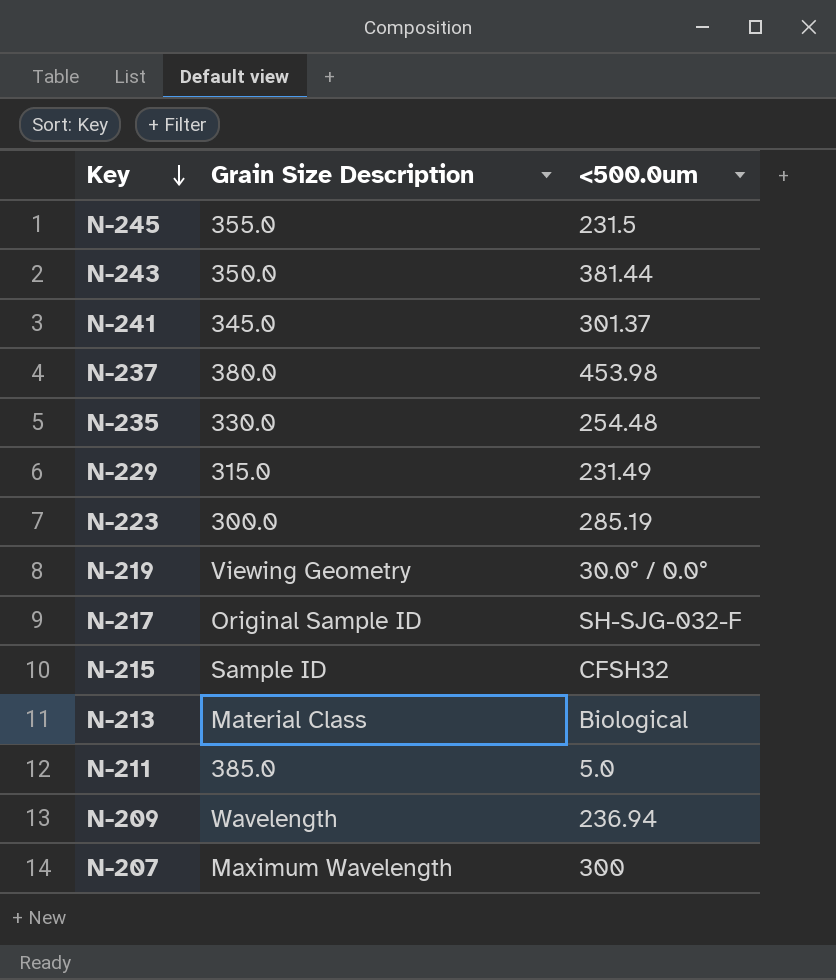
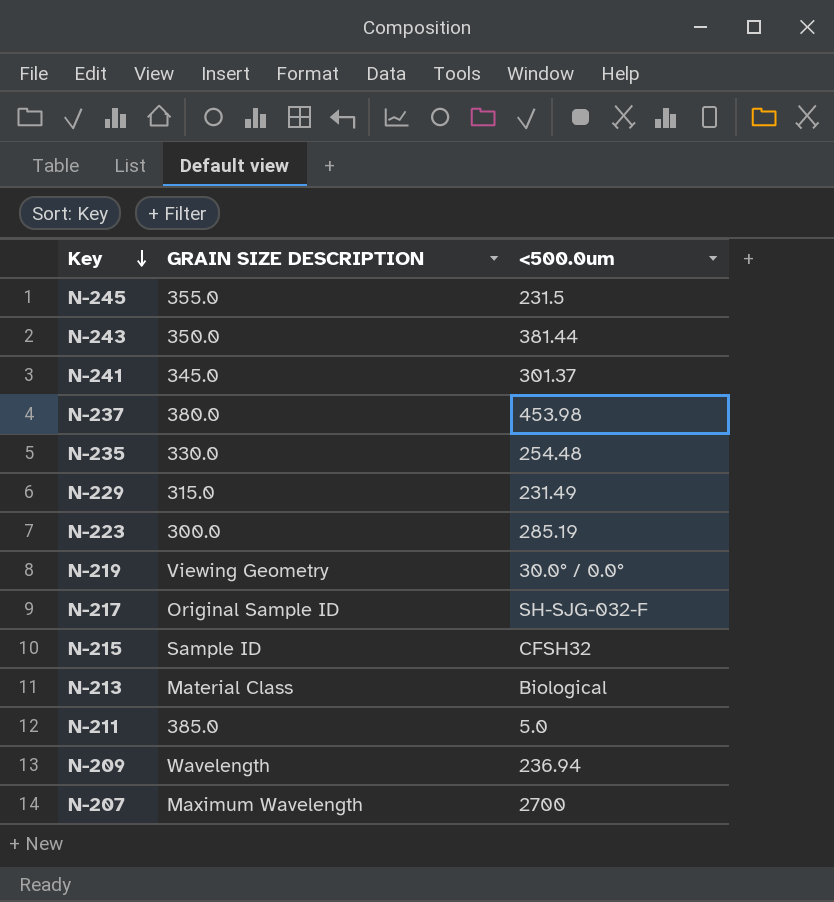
column name: Grain Size Description -> GRAIN SIZE DESCRIPTION
N-207 | <500.0um: 300 -> 2700

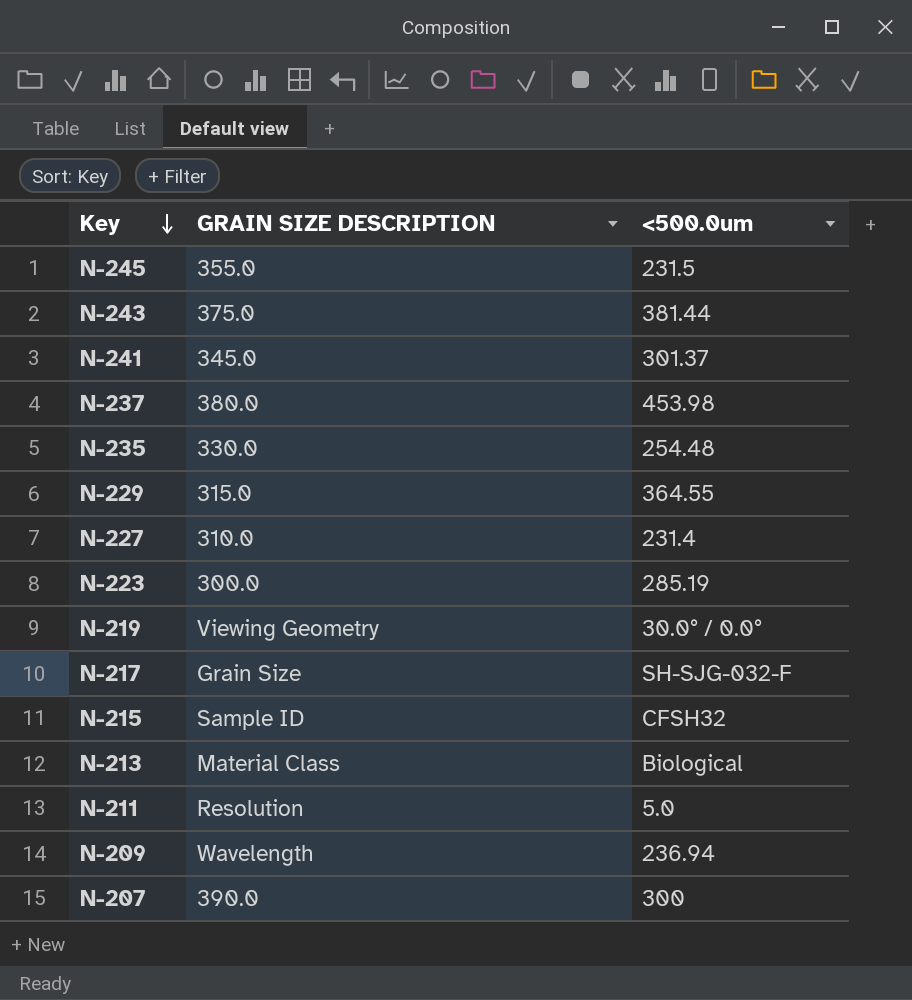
N-243 | GRAIN SIZE DESCRIPTION: 350.0 -> 375.0
N-229 | <500.0um: 231.49 -> 364.55
row N-227: none -> 310.0 | 231.4
N-217 | GRAIN SIZE DESCRIPTION: Original Sample ID -> Grain Size
N-211 | GRAIN SIZE DESCRIPTION: 385.0 -> Resolution
N-207 | GRAIN SIZE DESCRIPTION: Maximum Wavelength -> 390.0
N-207 | <500.0um: 2700 -> 300

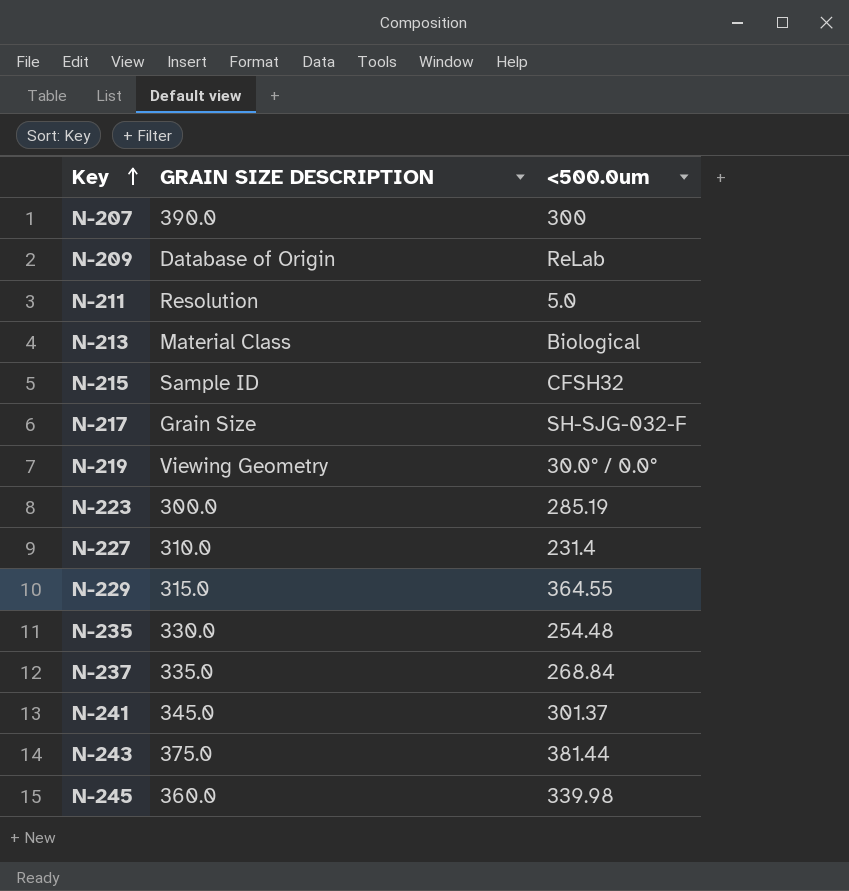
row order: Key descending -> Key ascending
N-209 | GRAIN SIZE DESCRIPTION: Wavelength -> Database of Origin
N-209 | <500.0um: 236.94 -> ReLab
N-237 | GRAIN SIZE DESCRIPTION: 380.0 -> 335.0
N-237 | <500.0um: 453.98 -> 268.84
N-245 | GRAIN SIZE DESCRIPTION: 355.0 -> 360.0
N-245 | <500.0um: 231.5 -> 339.98

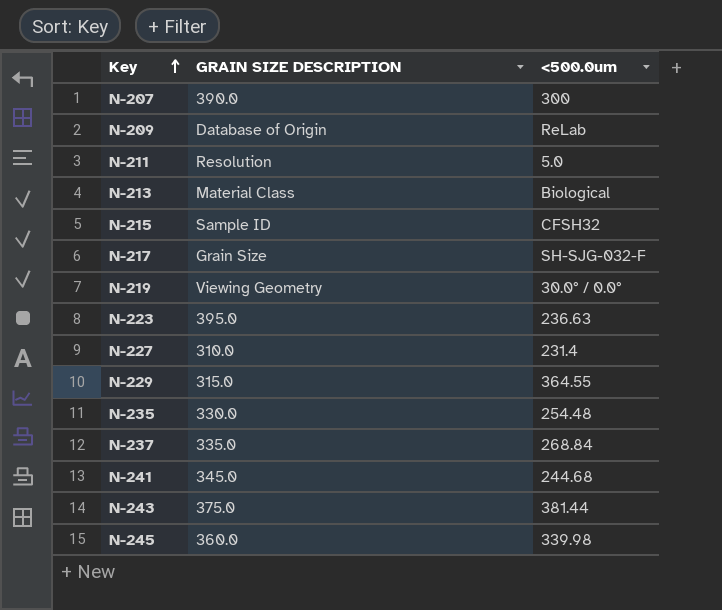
N-223 | GRAIN SIZE DESCRIPTION: 300.0 -> 395.0
N-223 | <500.0um: 285.19 -> 236.63
N-241 | <500.0um: 301.37 -> 244.68

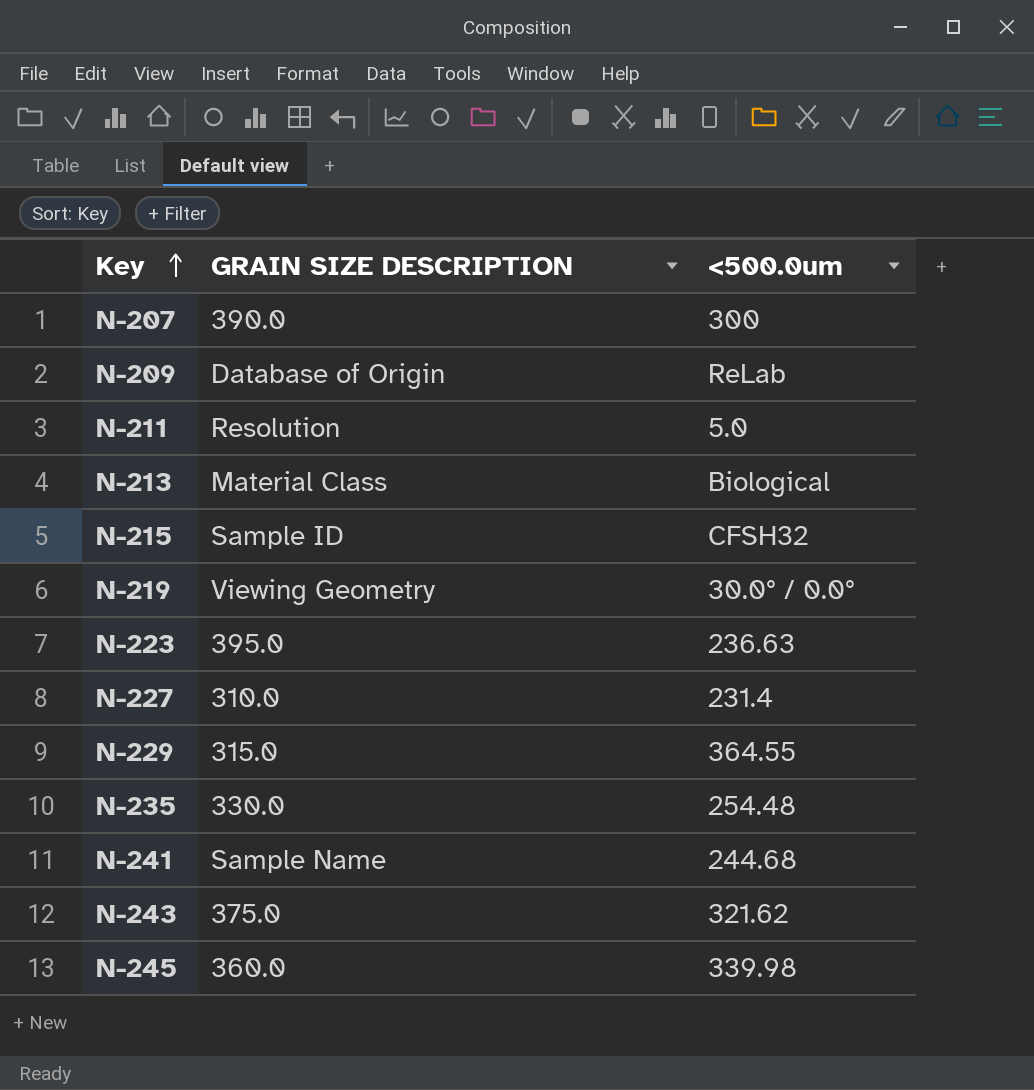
row N-217: Grain Size | SH-SJG-032-F -> none
row N-237: 335.0 | 268.84 -> none
N-241 | GRAIN SIZE DESCRIPTION: 345.0 -> Sample Name
N-243 | <500.0um: 381.44 -> 321.62

